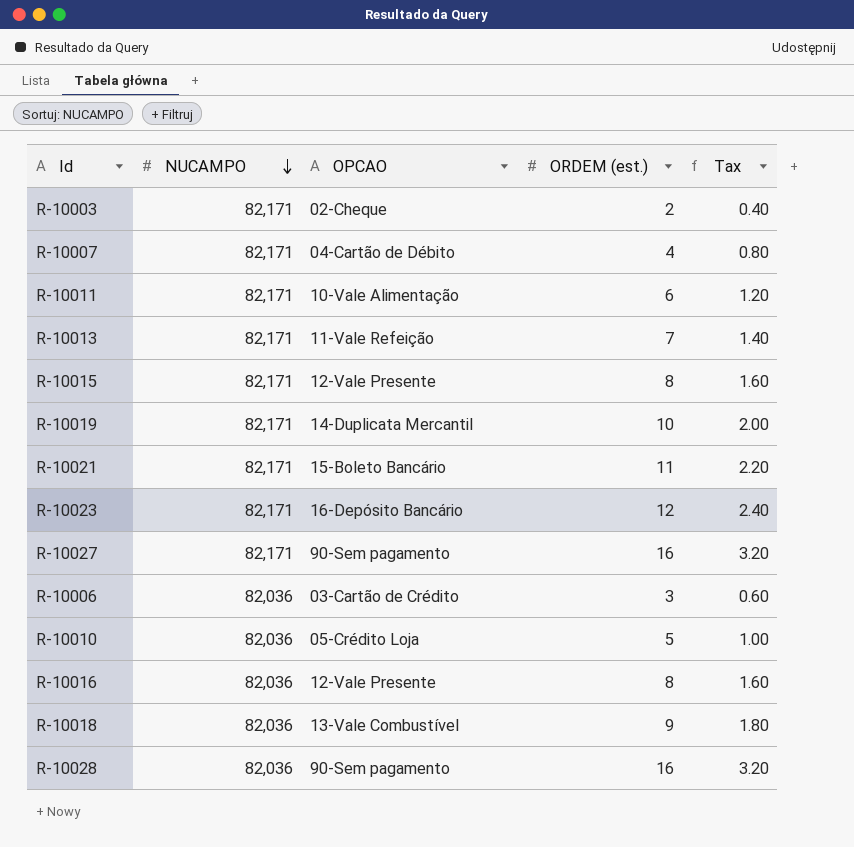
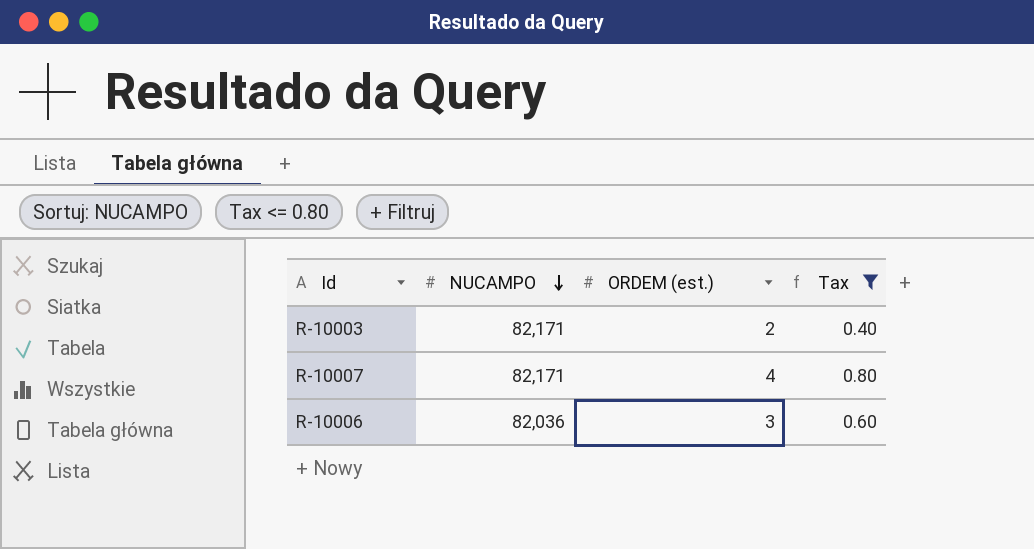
filter: none -> Tax <= 0.80
column OPCAO | position: 3 -> none

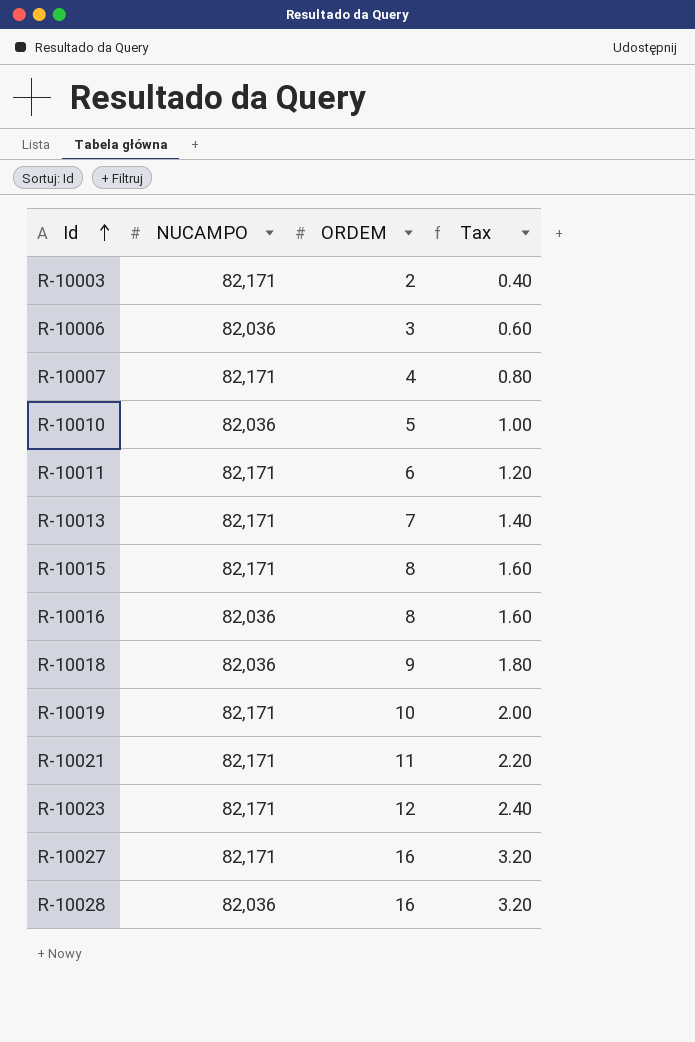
filter: Tax <= 0.80 -> none
row order: NUCAMPO descending -> Id ascending
column name: ORDEM (est.) -> ORDEM

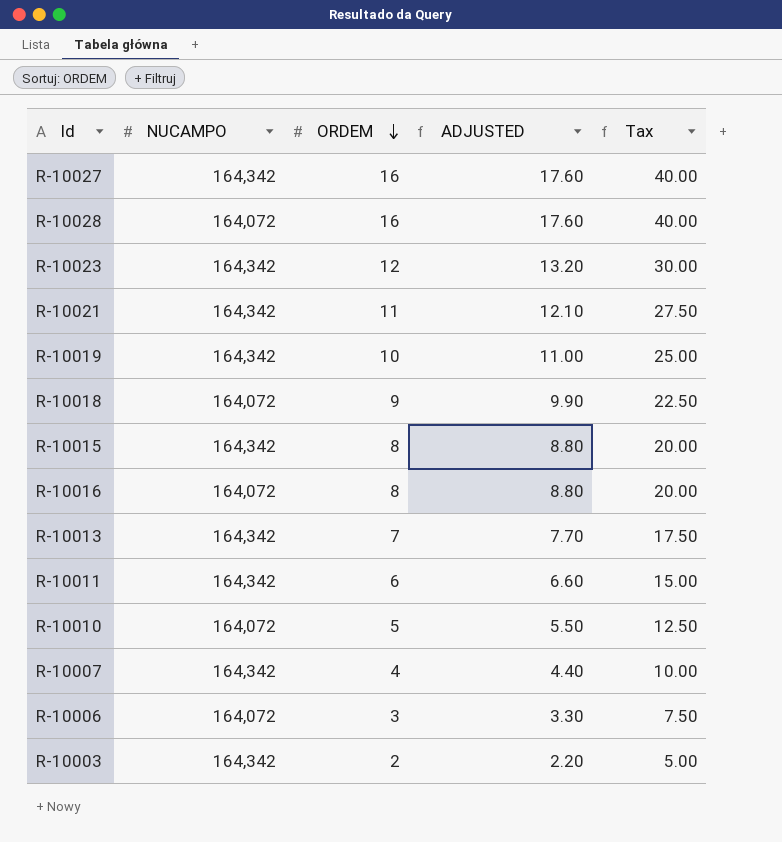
row order: Id ascending -> ORDEM descending
column ADJUSTED | formula: none -> [ORDEM] * 1.1
column Tax | formula: [ORDEM] * 0.2 -> [ORDEM] * 2.5
R-10027 | NUCAMPO: 82,171 -> 164,342
R-10028 | NUCAMPO: 82,036 -> 164,072
R-10023 | NUCAMPO: 82,171 -> 164,342
R-10021 | NUCAMPO: 82,171 -> 164,342
R-10019 | NUCAMPO: 82,171 -> 164,342
R-10018 | NUCAMPO: 82,036 -> 164,072
R-10015 | NUCAMPO: 82,171 -> 164,342
R-10016 | NUCAMPO: 82,036 -> 164,072
R-10013 | NUCAMPO: 82,171 -> 164,342
R-10011 | NUCAMPO: 82,171 -> 164,342
R-10010 | NUCAMPO: 82,036 -> 164,072
R-10007 | NUCAMPO: 82,171 -> 164,342
R-10006 | NUCAMPO: 82,036 -> 164,072
R-10003 | NUCAMPO: 82,171 -> 164,342

